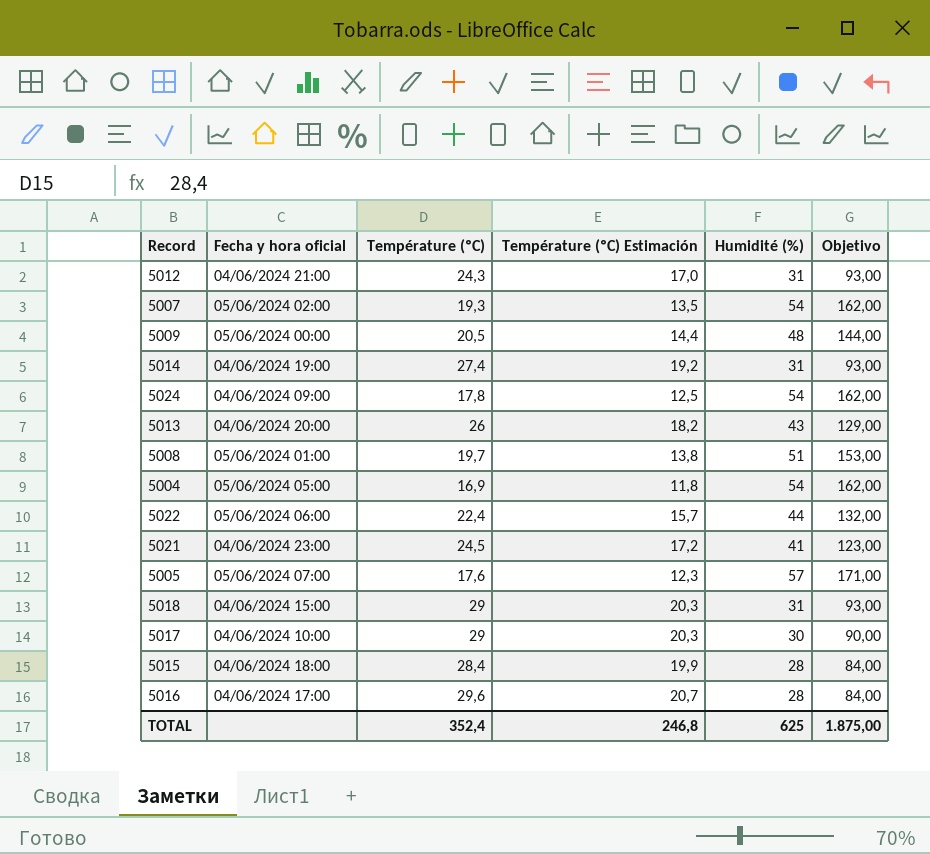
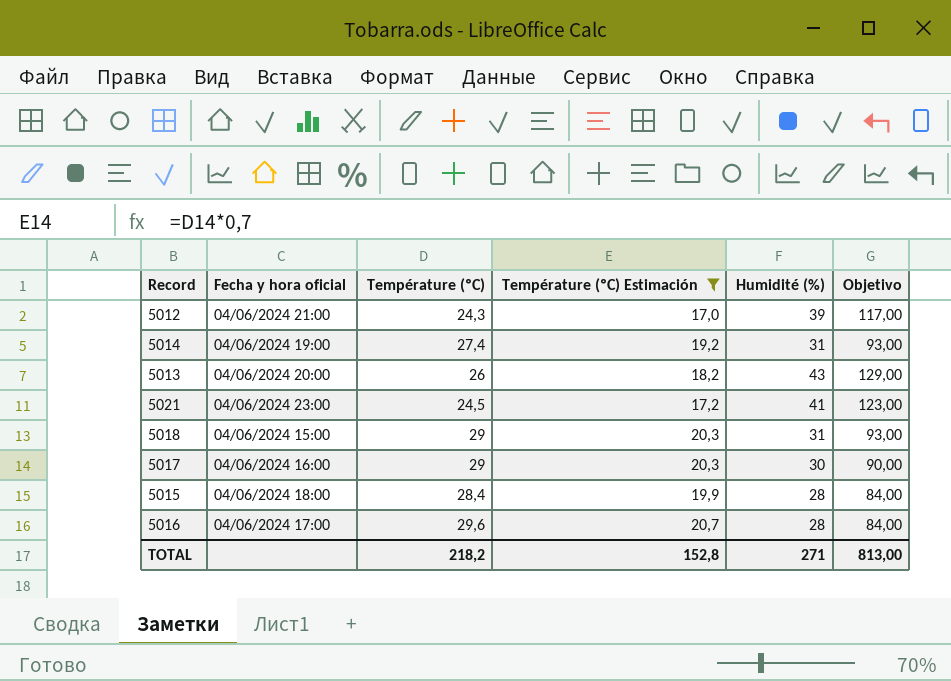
filter: none -> Température (ºC) Estimación >= 17,0
5012 | Humidité (%): 31 -> 39
5012 | Objetivo: 93,00 -> 117,00
5017 | Fecha y hora oficial: 04/06/2024 10:00 -> 04/06/2024 16:00
TOTAL | Température (ºC): 352,4 -> 218,2
TOTAL | Température (ºC) Estimación: 246,8 -> 152,8
TOTAL | Humidité (%): 625 -> 271
TOTAL | Objetivo: 1.875,00 -> 813,00

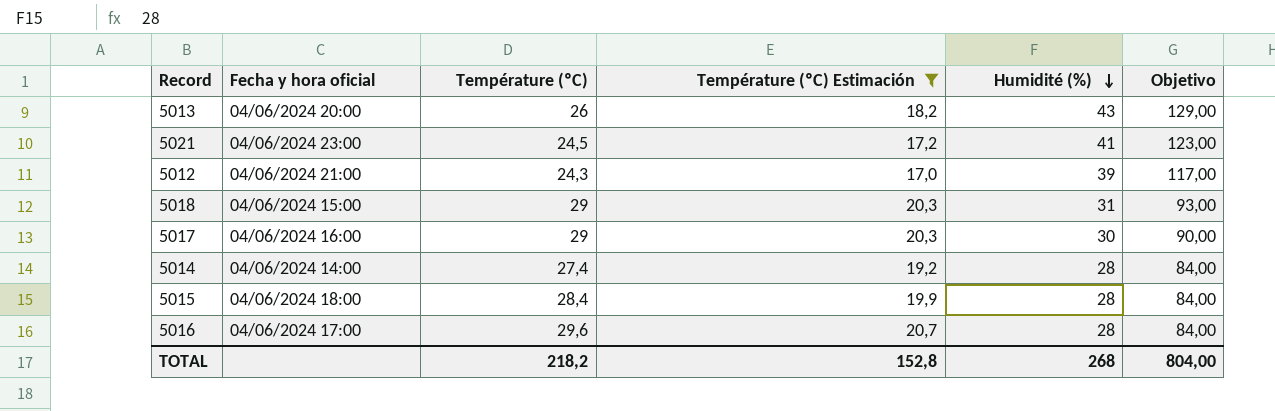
row order: none -> Humidité (%) descending
5014 | Fecha y hora oficial: 04/06/2024 19:00 -> 04/06/2024 14:00
5014 | Humidité (%): 31 -> 28
5014 | Objetivo: 93,00 -> 84,00
TOTAL | Humidité (%): 271 -> 268
TOTAL | Objetivo: 813,00 -> 804,00

